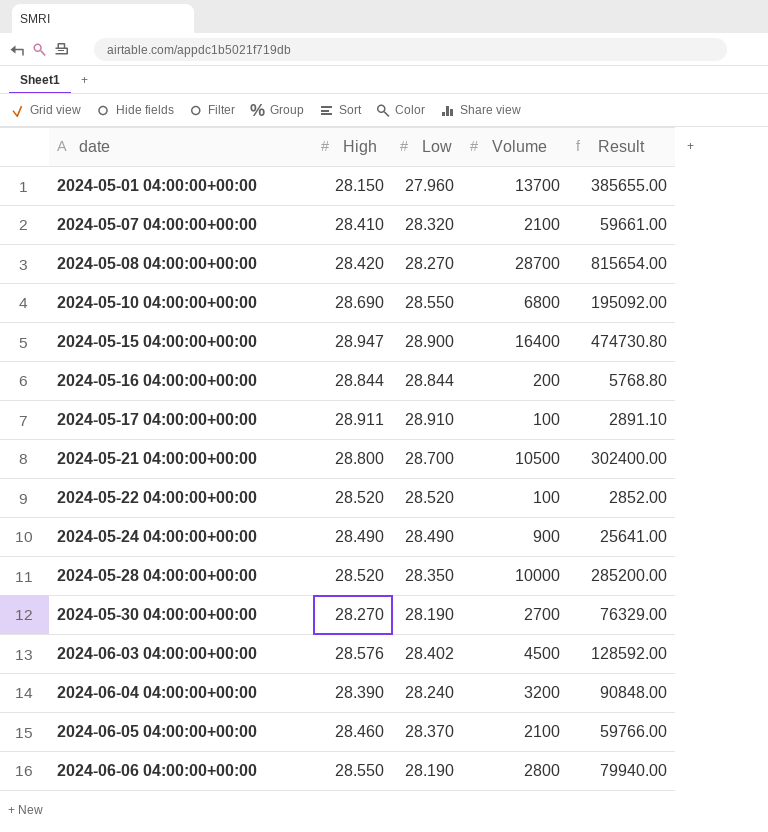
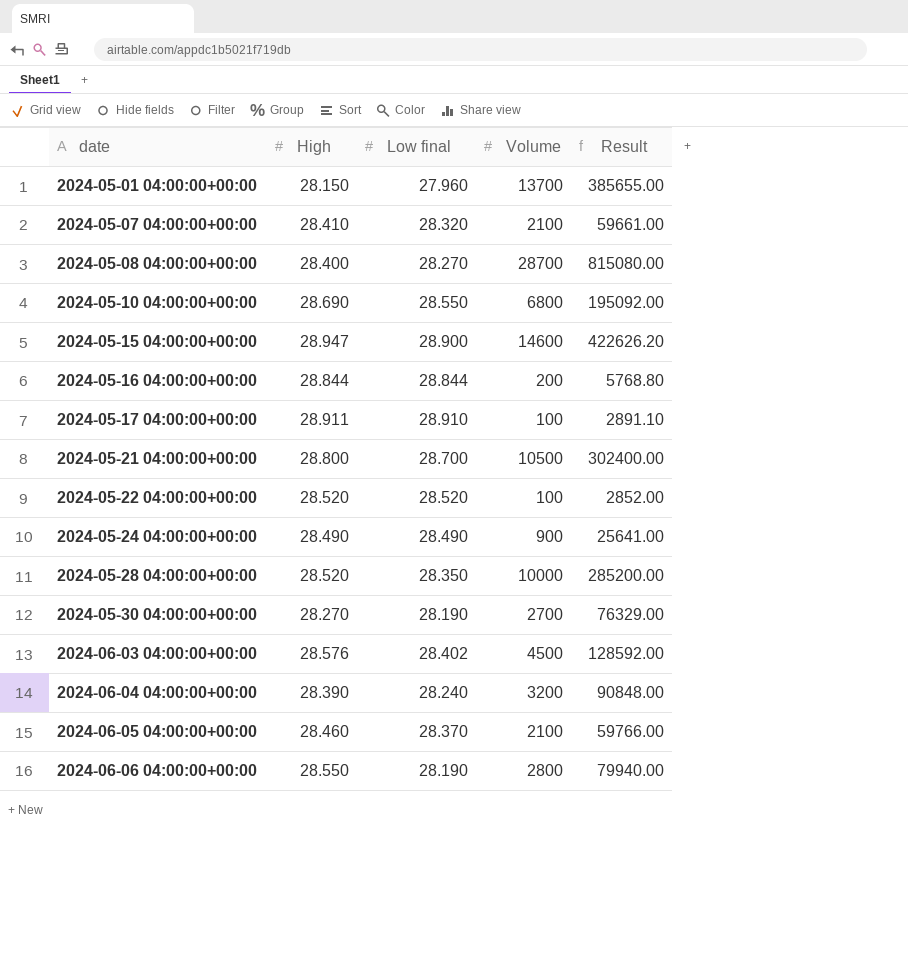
column name: Low -> Low final
2024-05-08 04:00:00+00:00 | High: 28.420 -> 28.400
2024-05-08 04:00:00+00:00 | Result: 815654.00 -> 815080.00
2024-05-15 04:00:00+00:00 | Volume: 16400 -> 14600
2024-05-15 04:00:00+00:00 | Result: 474730.80 -> 422626.20

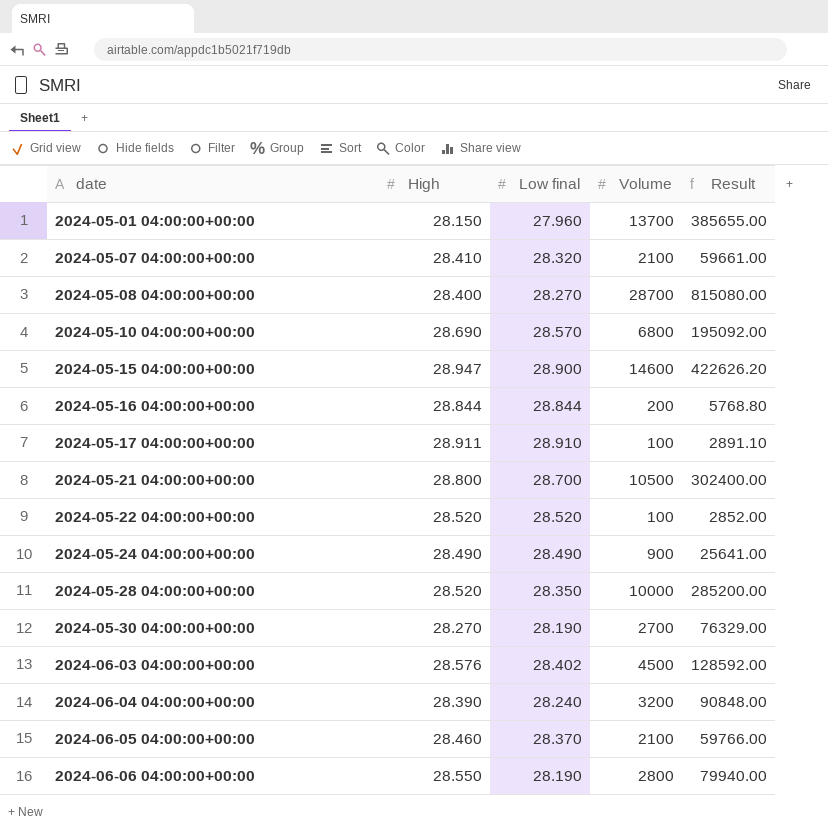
2024-05-10 04:00:00+00:00 | Low final: 28.550 -> 28.570

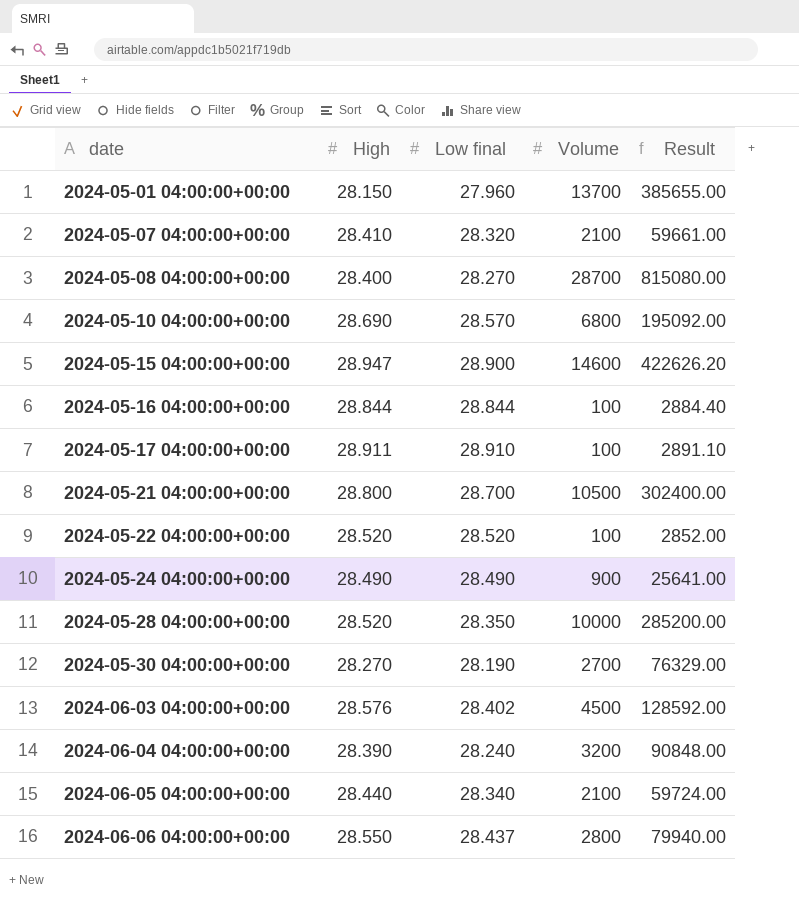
2024-05-16 04:00:00+00:00 | Volume: 200 -> 100
2024-05-16 04:00:00+00:00 | Result: 5768.80 -> 2884.40
2024-06-05 04:00:00+00:00 | High: 28.460 -> 28.440
2024-06-05 04:00:00+00:00 | Low final: 28.370 -> 28.340
2024-06-05 04:00:00+00:00 | Result: 59766.00 -> 59724.00
2024-06-06 04:00:00+00:00 | Low final: 28.190 -> 28.437

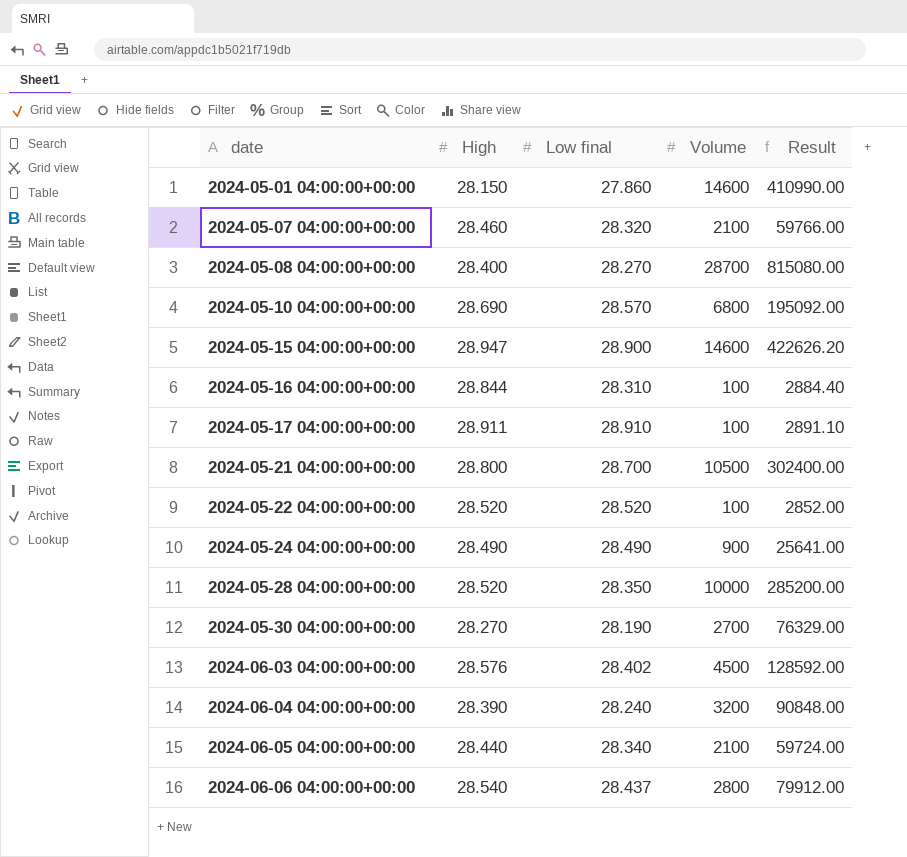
2024-05-01 04:00:00+00:00 | Low final: 27.960 -> 27.860
2024-05-01 04:00:00+00:00 | Volume: 13700 -> 14600
2024-05-01 04:00:00+00:00 | Result: 385655.00 -> 410990.00
2024-05-07 04:00:00+00:00 | High: 28.410 -> 28.460
2024-05-07 04:00:00+00:00 | Result: 59661.00 -> 59766.00
2024-05-16 04:00:00+00:00 | Low final: 28.844 -> 28.310
2024-06-06 04:00:00+00:00 | High: 28.550 -> 28.540
2024-06-06 04:00:00+00:00 | Result: 79940.00 -> 79912.00

